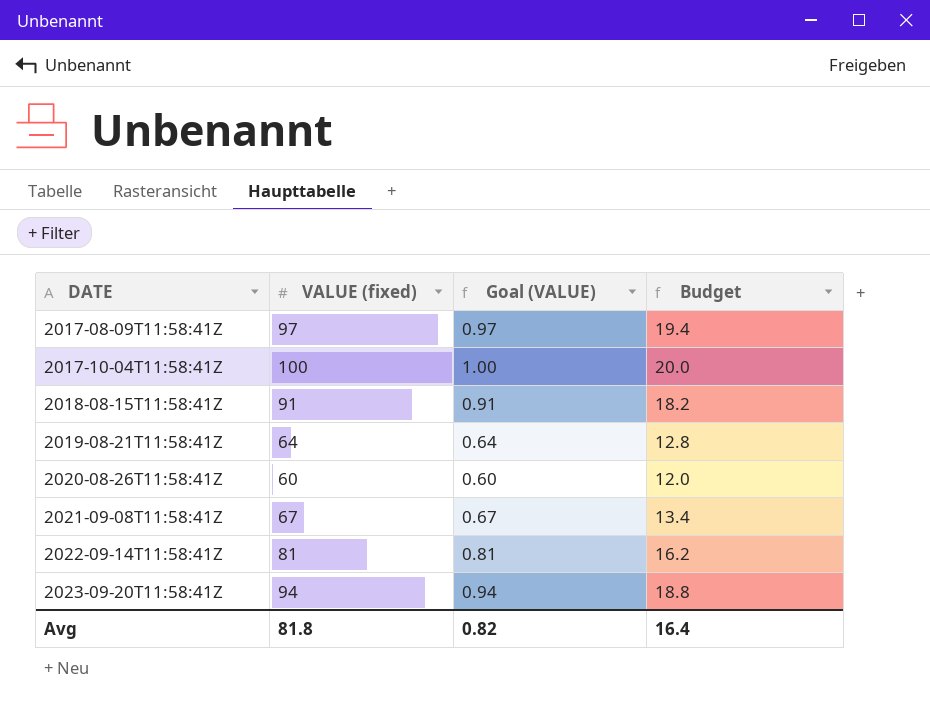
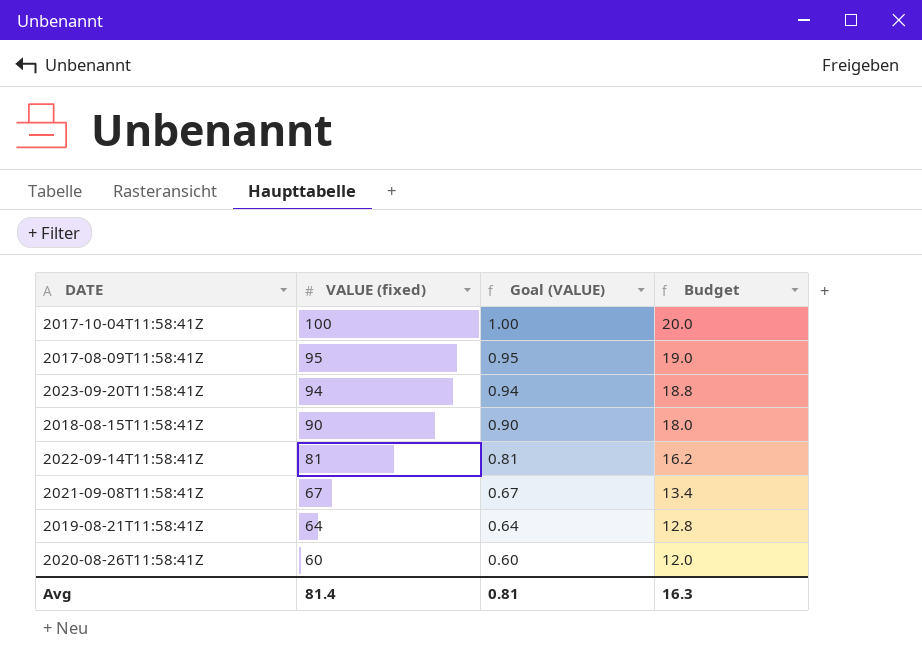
row order: DATE ascending -> VALUE (fixed) descending
2017-08-09T11:58:41Z | VALUE (fixed): 97 -> 95
2017-08-09T11:58:41Z | Goal (VALUE): 0.97 -> 0.95
2017-08-09T11:58:41Z | Budget: 19.4 -> 19.0
2018-08-15T11:58:41Z | VALUE (fixed): 91 -> 90
2018-08-15T11:58:41Z | Goal (VALUE): 0.91 -> 0.90
2018-08-15T11:58:41Z | Budget: 18.2 -> 18.0
Avg | VALUE (fixed): 81.8 -> 81.4
Avg | Goal (VALUE): 0.82 -> 0.81
Avg | Budget: 16.4 -> 16.3

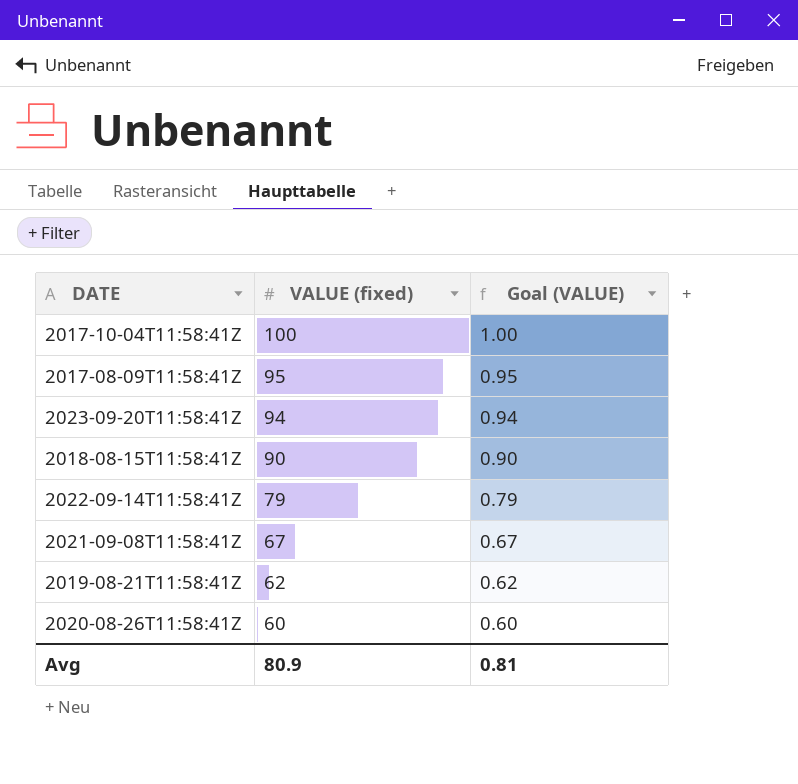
column Budget | formula: [VALUE (fixed)] * 0.2 -> none
2022-09-14T11:58:41Z | VALUE (fixed): 81 -> 79
2022-09-14T11:58:41Z | Goal (VALUE): 0.81 -> 0.79
2019-08-21T11:58:41Z | VALUE (fixed): 64 -> 62
2019-08-21T11:58:41Z | Goal (VALUE): 0.64 -> 0.62
Avg | VALUE (fixed): 81.4 -> 80.9

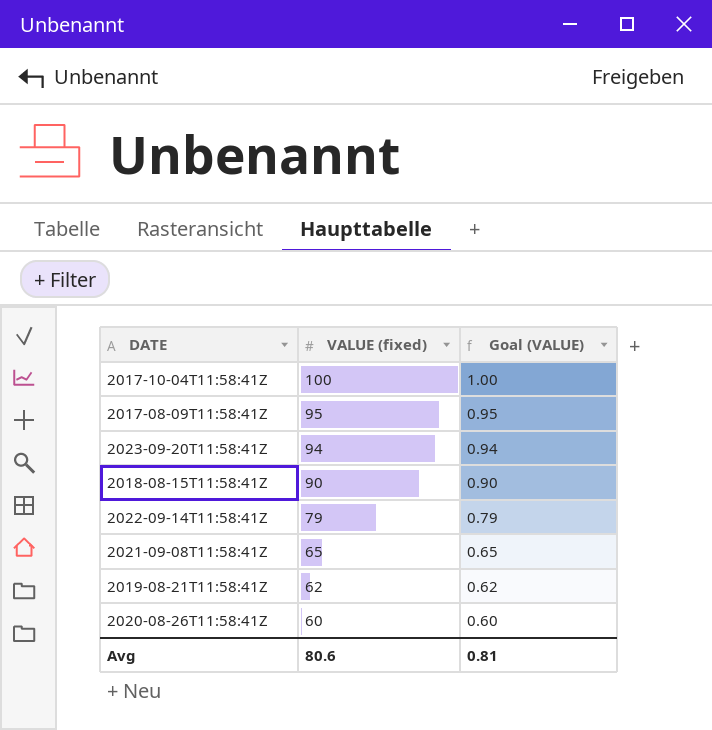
2021-09-08T11:58:41Z | VALUE (fixed): 67 -> 65
2021-09-08T11:58:41Z | Goal (VALUE): 0.67 -> 0.65
Avg | VALUE (fixed): 80.9 -> 80.6

